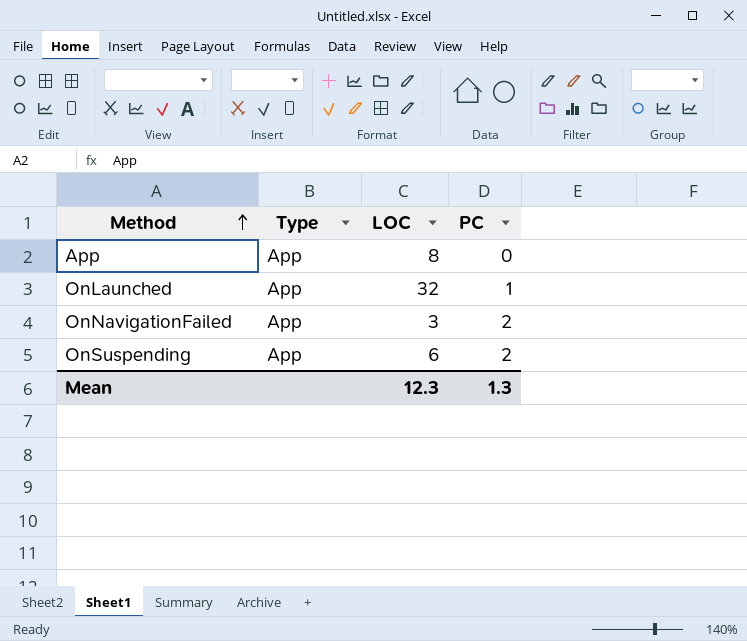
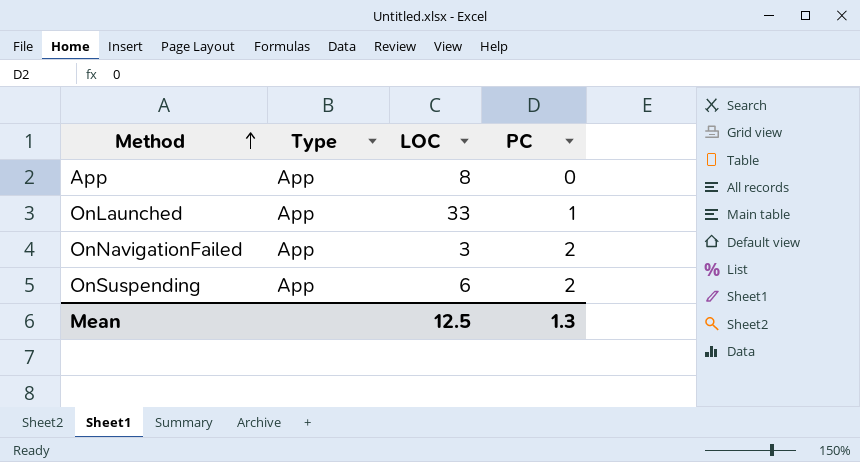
OnLaunched | LOC: 32 -> 33
Mean | LOC: 12.3 -> 12.5

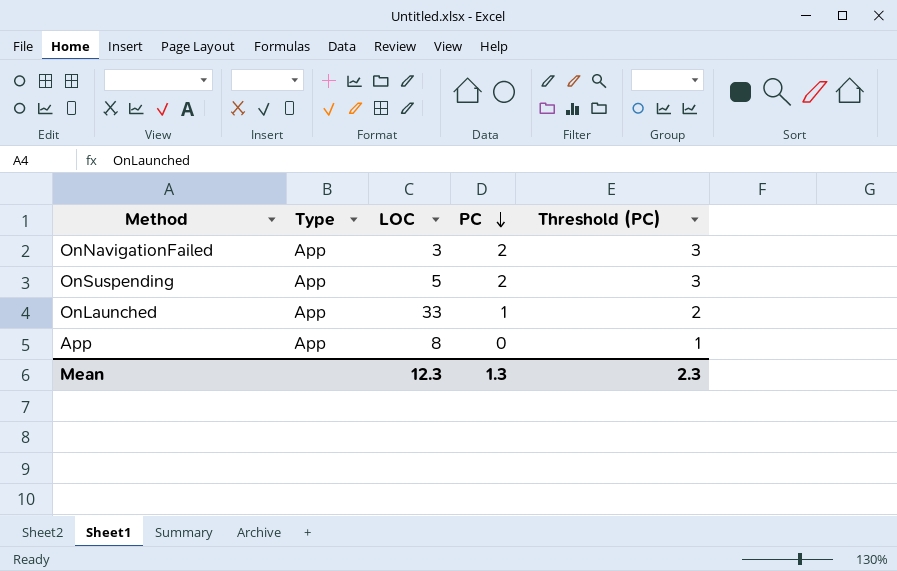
row order: Method ascending -> PC descending
column Threshold (PC) | formula: none -> [PC] + 1
OnSuspending | LOC: 6 -> 5
Mean | LOC: 12.5 -> 12.3

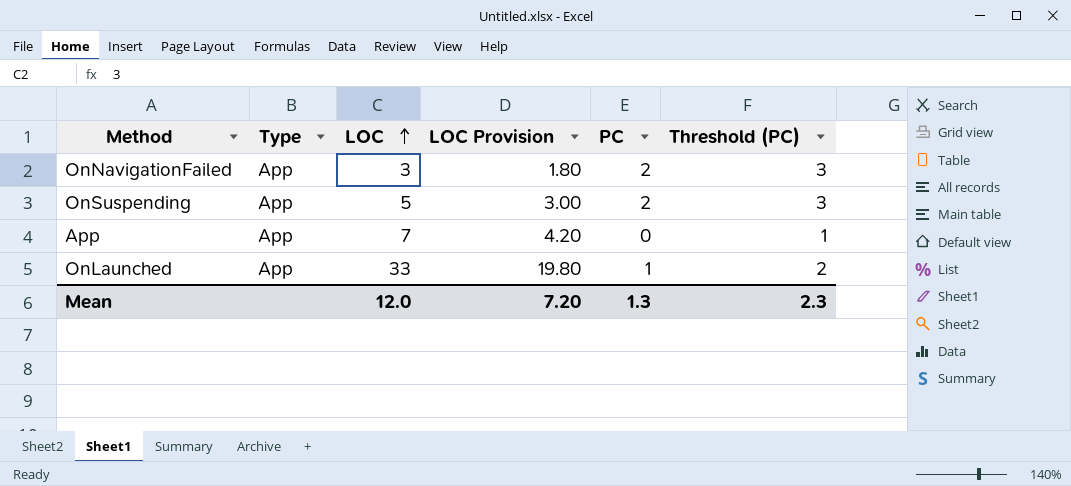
row order: PC descending -> LOC ascending
column LOC Provision | formula: none -> [LOC] * 0.6
App | LOC: 8 -> 7
Mean | LOC: 12.3 -> 12.0

